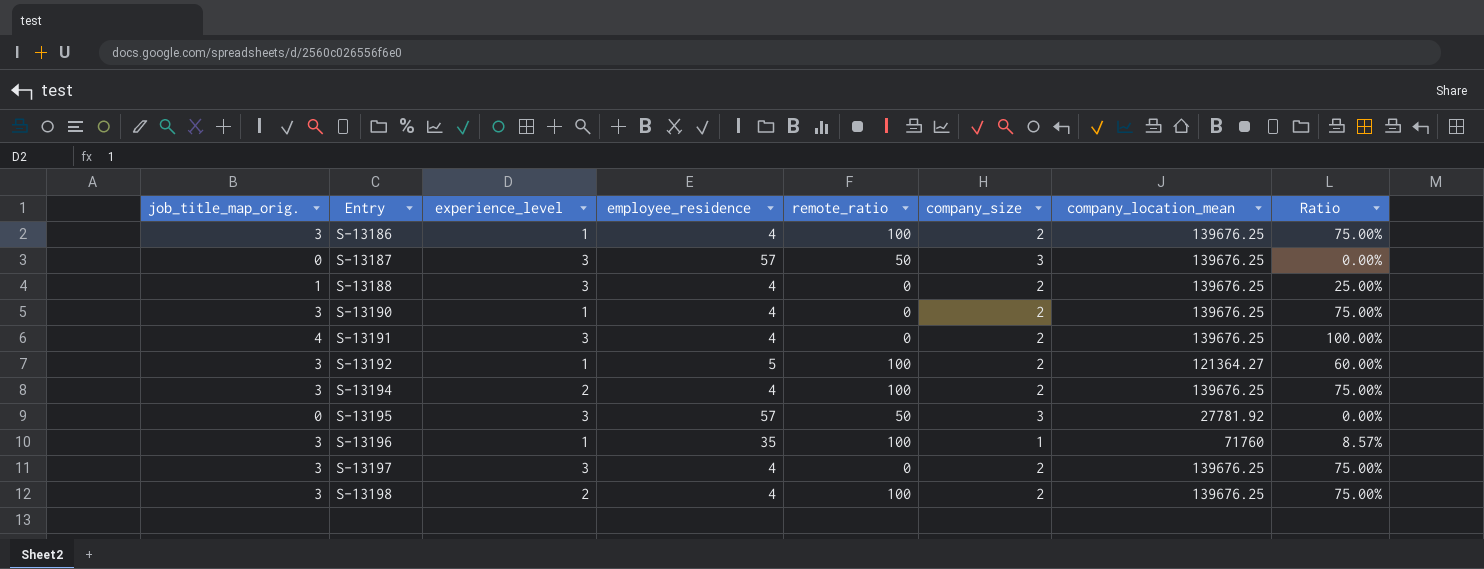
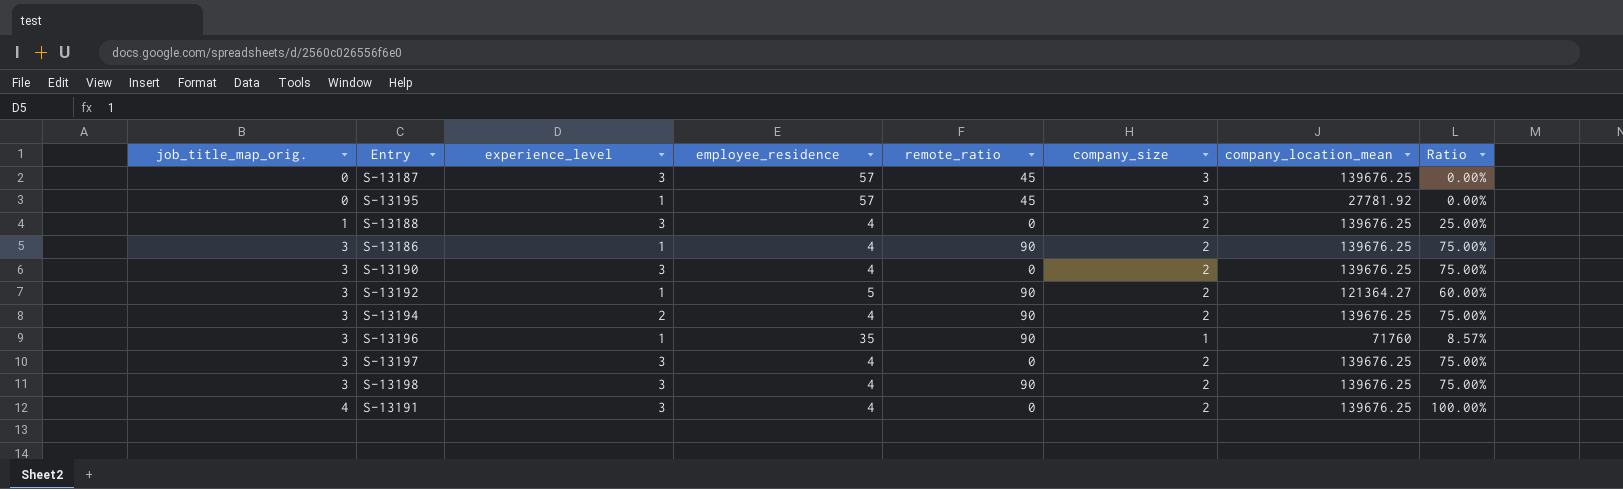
row order: Entry ascending -> job_title_map_orig. ascending
S-13187 | remote_ratio: 50 -> 45
S-13195 | experience_level: 3 -> 1
S-13195 | remote_ratio: 50 -> 45
S-13186 | remote_ratio: 100 -> 90
S-13190 | experience_level: 1 -> 3
S-13192 | remote_ratio: 100 -> 90
S-13194 | remote_ratio: 100 -> 90
S-13196 | remote_ratio: 100 -> 90
S-13198 | experience_level: 2 -> 3
S-13198 | remote_ratio: 100 -> 90

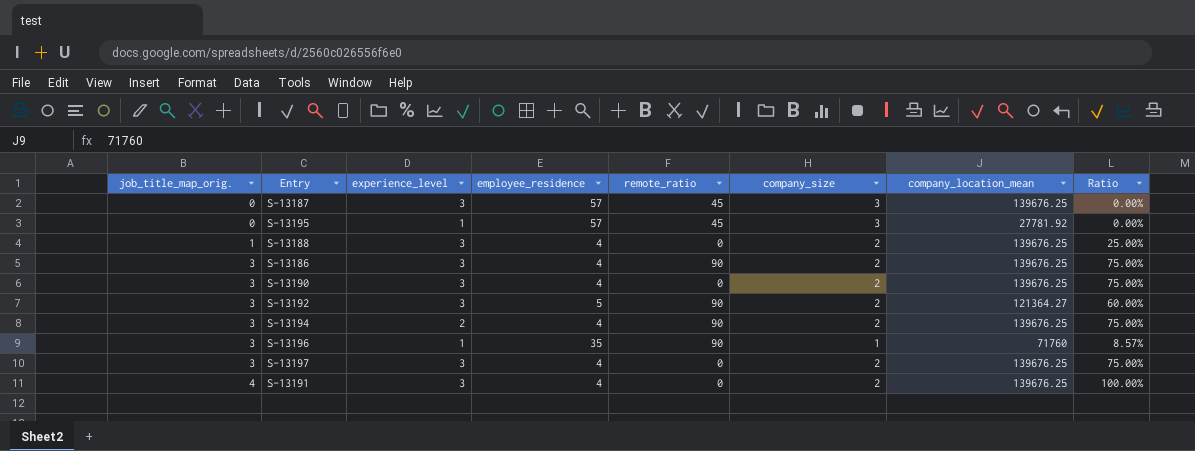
row S-13198: 3 | 3 | 4 | 90 | 2 | 139676.25 | 75.00% -> none
S-13186 | experience_level: 1 -> 3
S-13192 | experience_level: 1 -> 3

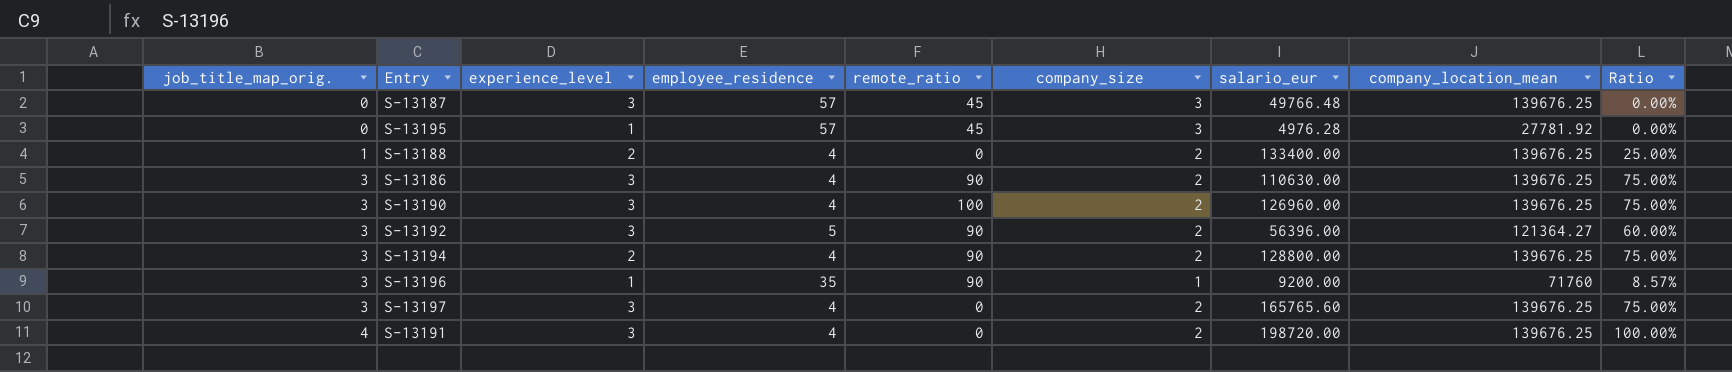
column salario_eur | position: none -> 7
S-13188 | experience_level: 3 -> 2
S-13190 | remote_ratio: 0 -> 100

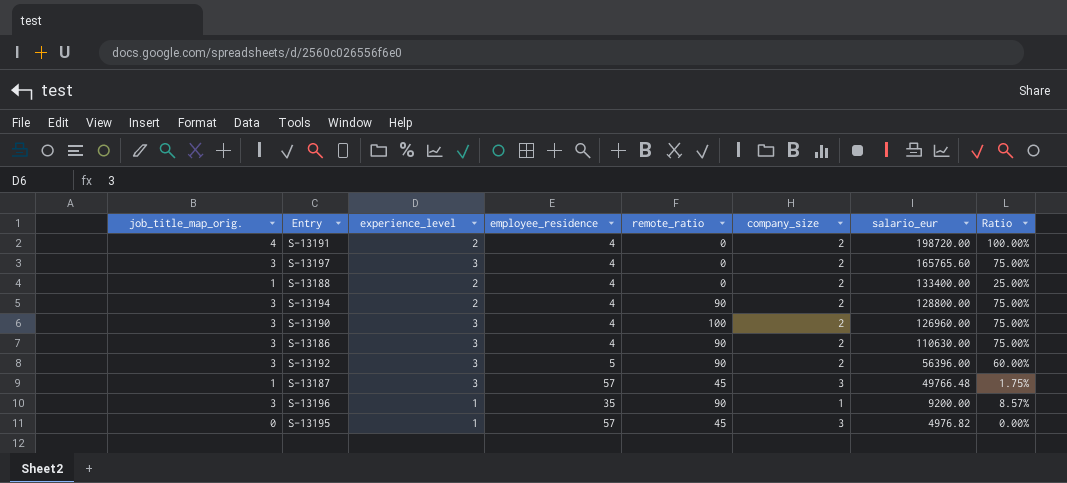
row order: job_title_map_orig. ascending -> salario_eur descending
column company_location_mean | position: 8 -> none
S-13191 | experience_level: 3 -> 2
S-13187 | job_title_map_orig.: 0 -> 1
S-13187 | Ratio: 0.00% -> 1.75%
S-13195 | salario_eur: 4976.28 -> 4976.82

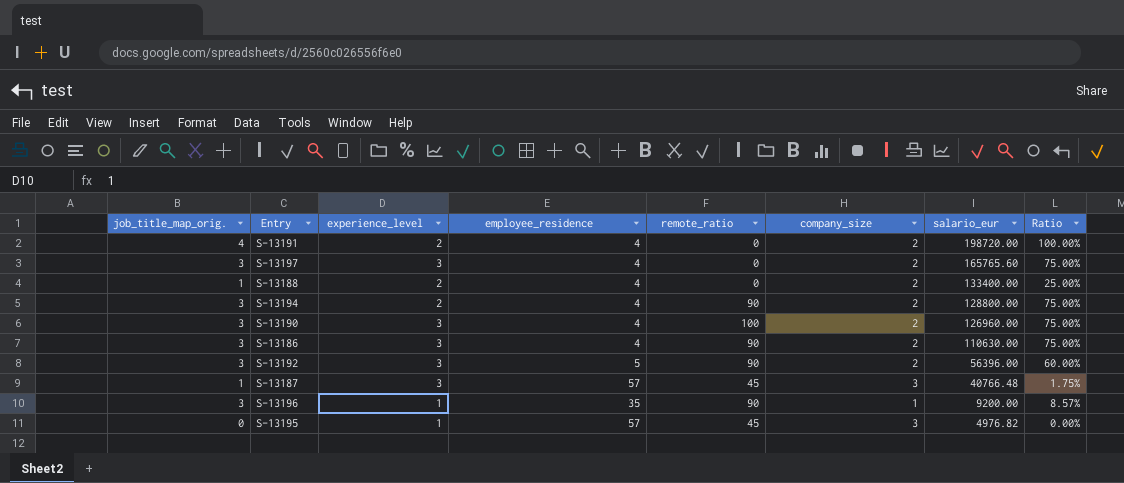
S-13187 | salario_eur: 49766.48 -> 40766.48

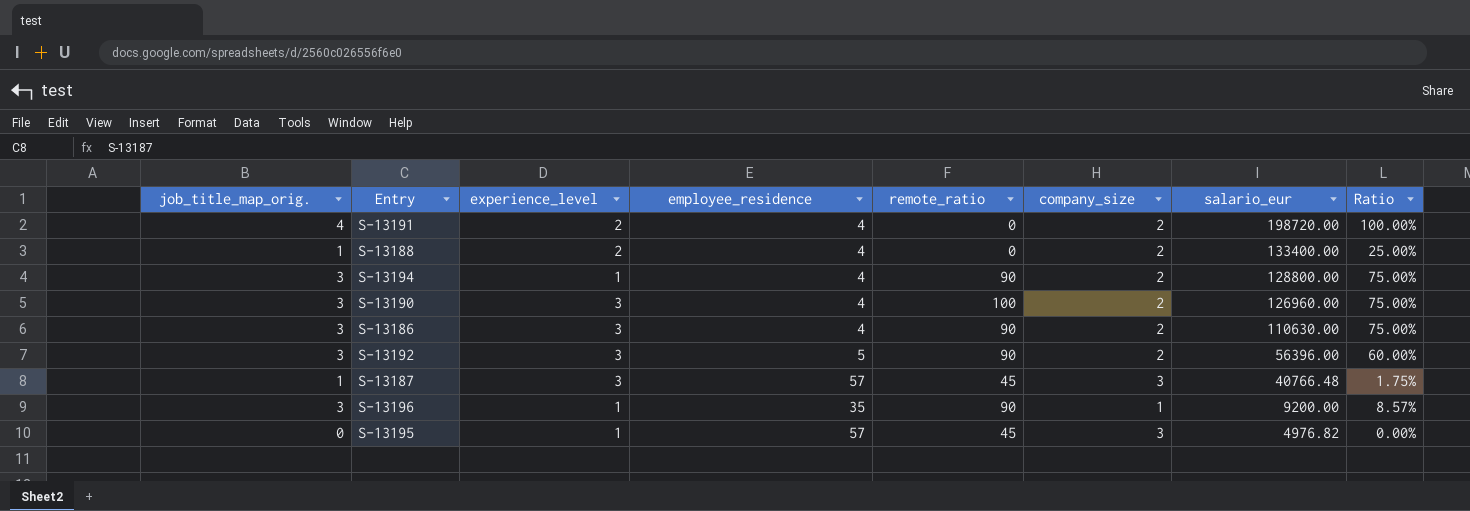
row S-13197: 3 | 3 | 4 | 0 | 2 | 165765.60 | 75.00% -> none
S-13194 | experience_level: 2 -> 1

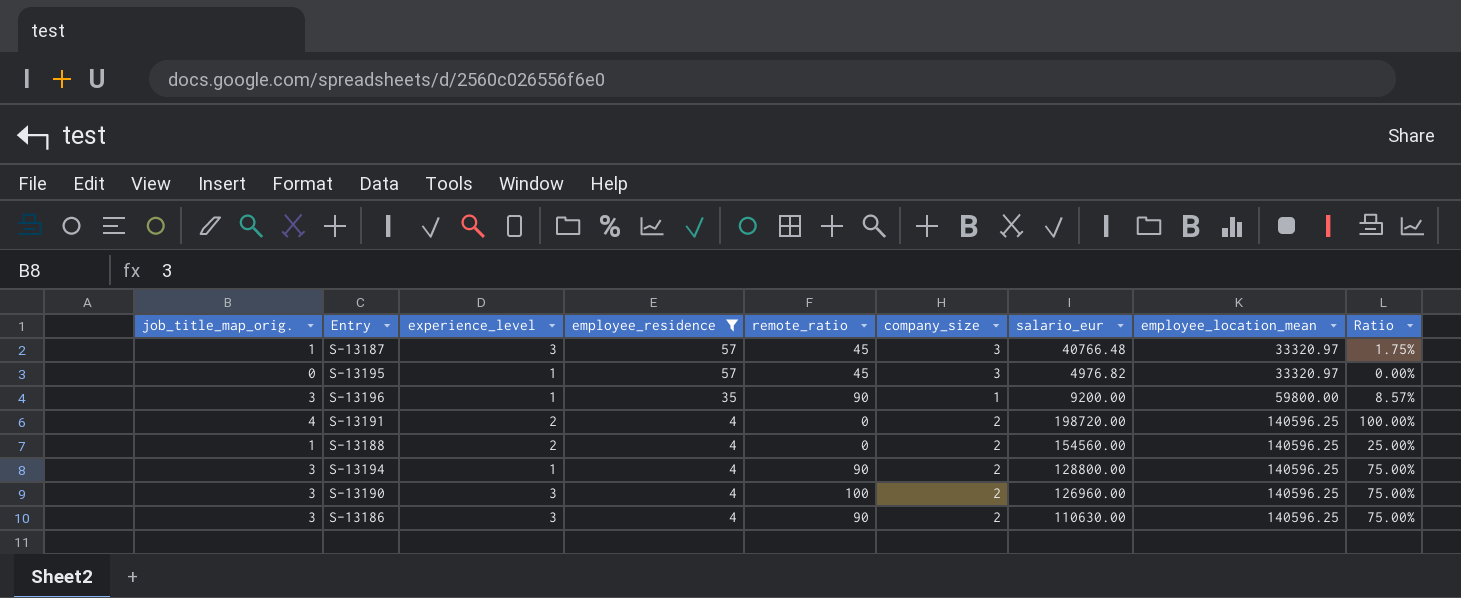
filter: none -> employee_residence != 5
row order: salario_eur descending -> employee_residence descending
column employee_location_mean | position: none -> 8
S-13188 | salario_eur: 133400.00 -> 154560.00

